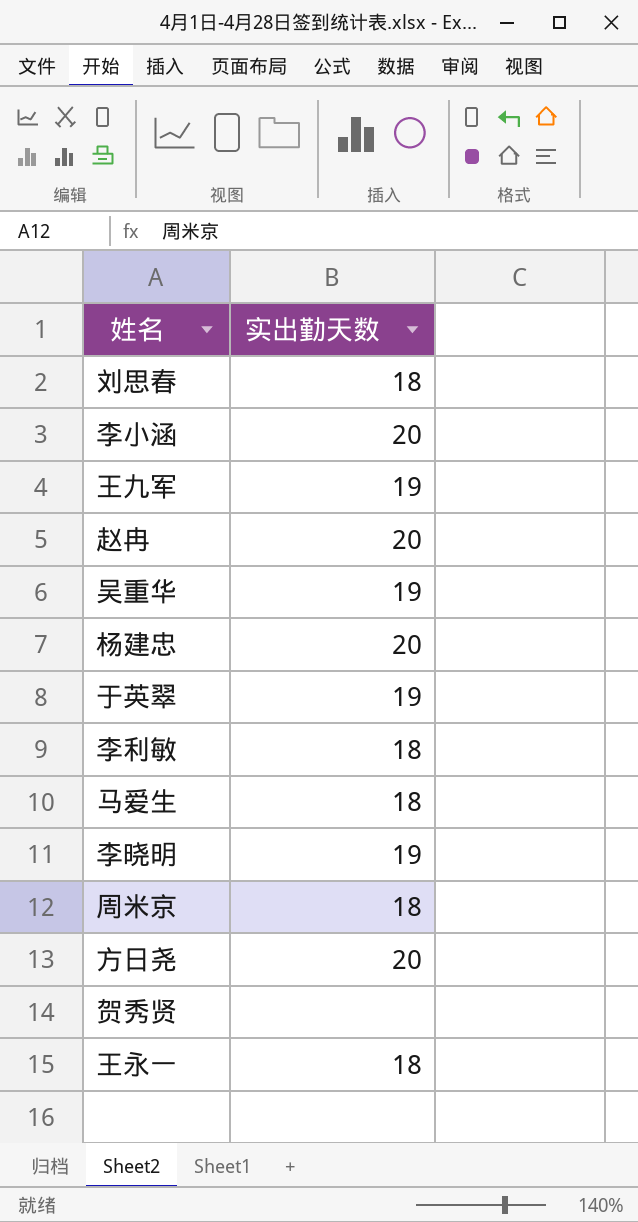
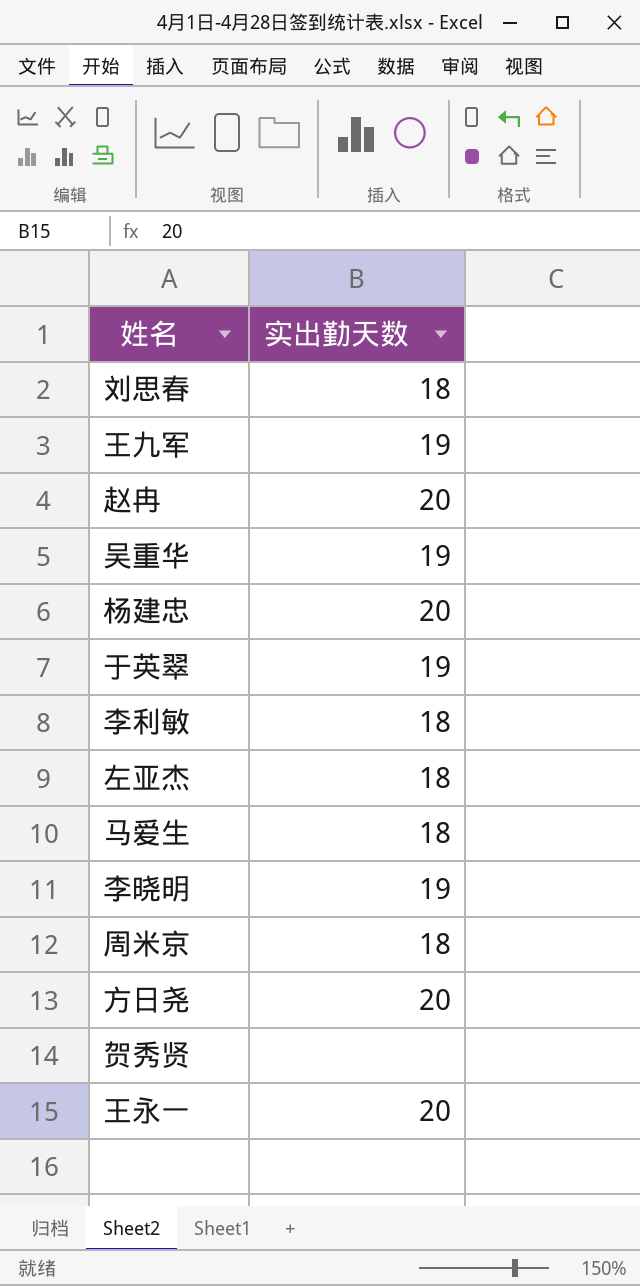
row 李小涵: 20 -> none
row 左亚杰: none -> 18
王永一 | 实出勤天数: 18 -> 20

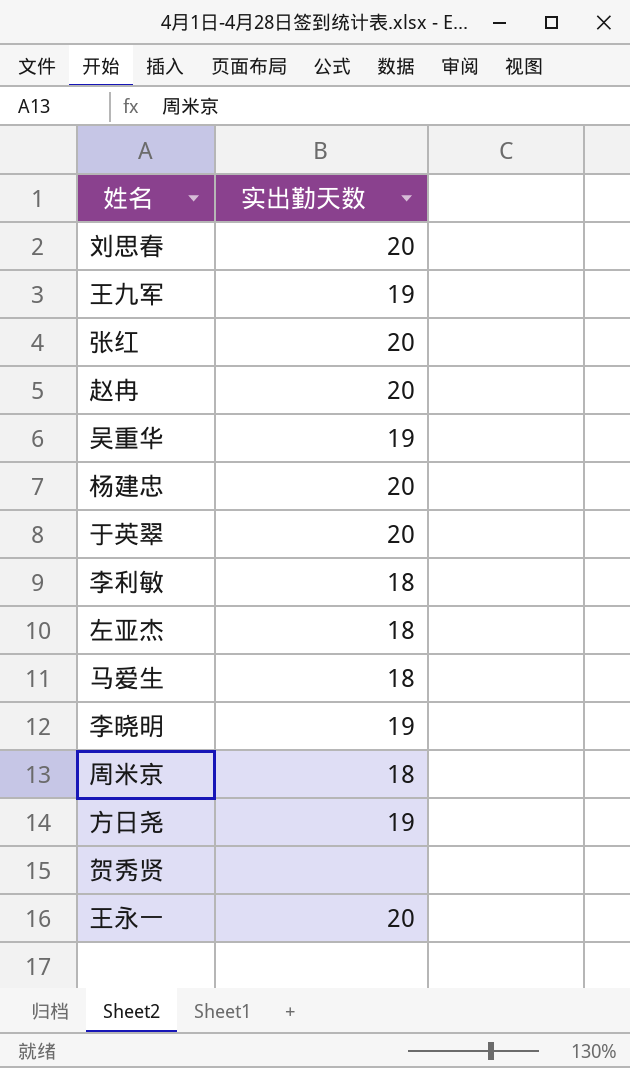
刘思春 | 实出勤天数: 18 -> 20
row 张红: none -> 20
于英翠 | 实出勤天数: 19 -> 20
方日尧 | 实出勤天数: 20 -> 19

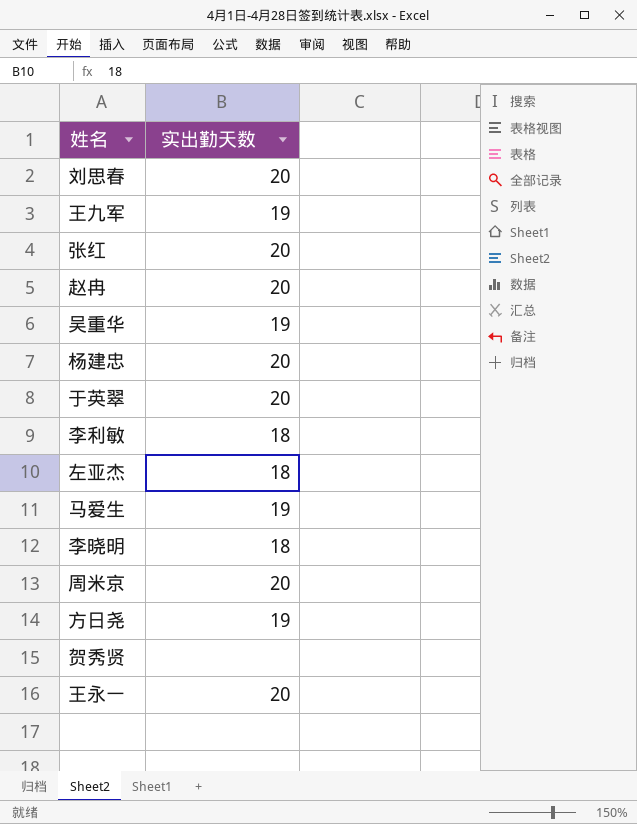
马爱生 | 实出勤天数: 18 -> 19
李晓明 | 实出勤天数: 19 -> 18
周米京 | 实出勤天数: 18 -> 20

